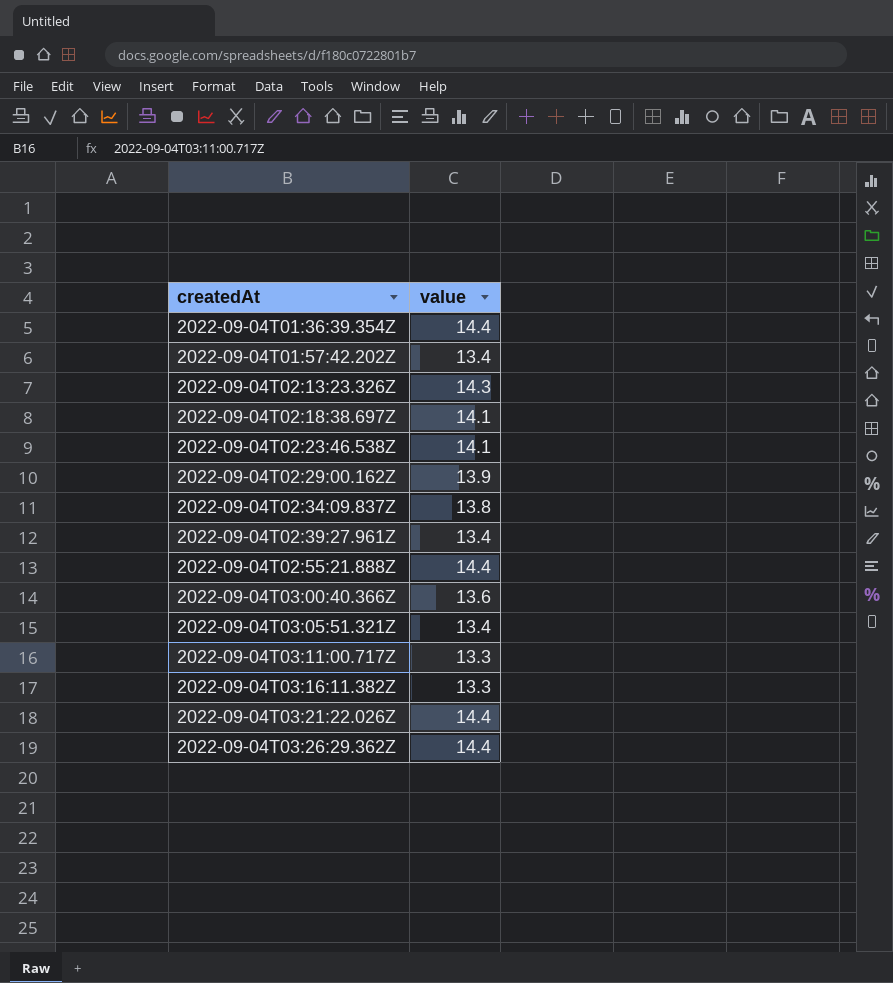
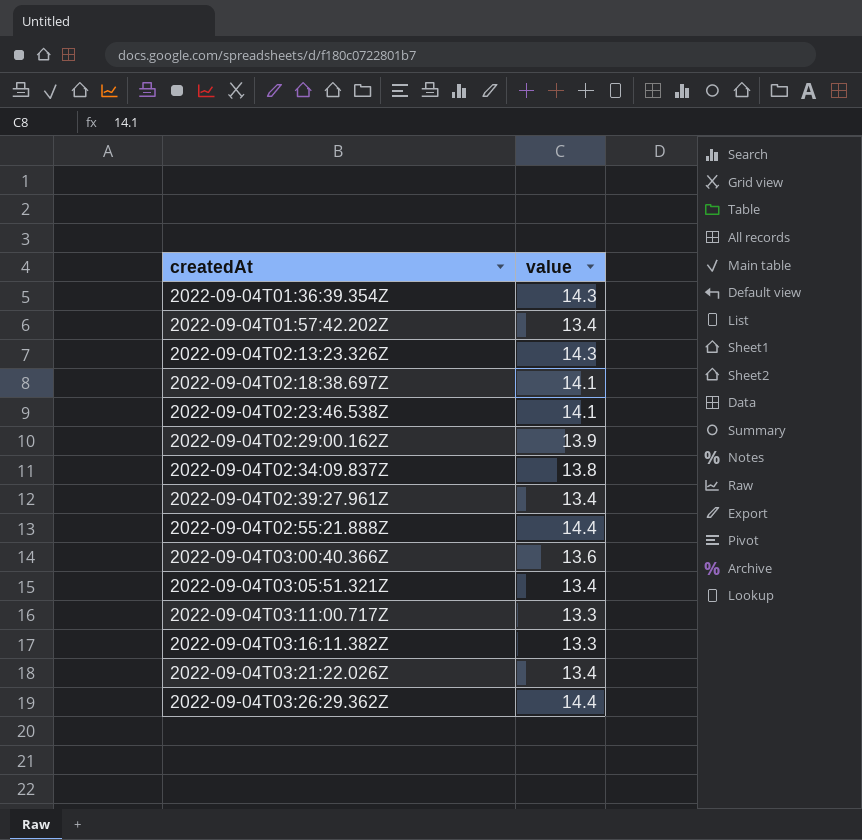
2022-09-04T01:36:39.354Z | value: 14.4 -> 14.3
2022-09-04T03:21:22.026Z | value: 14.4 -> 13.4

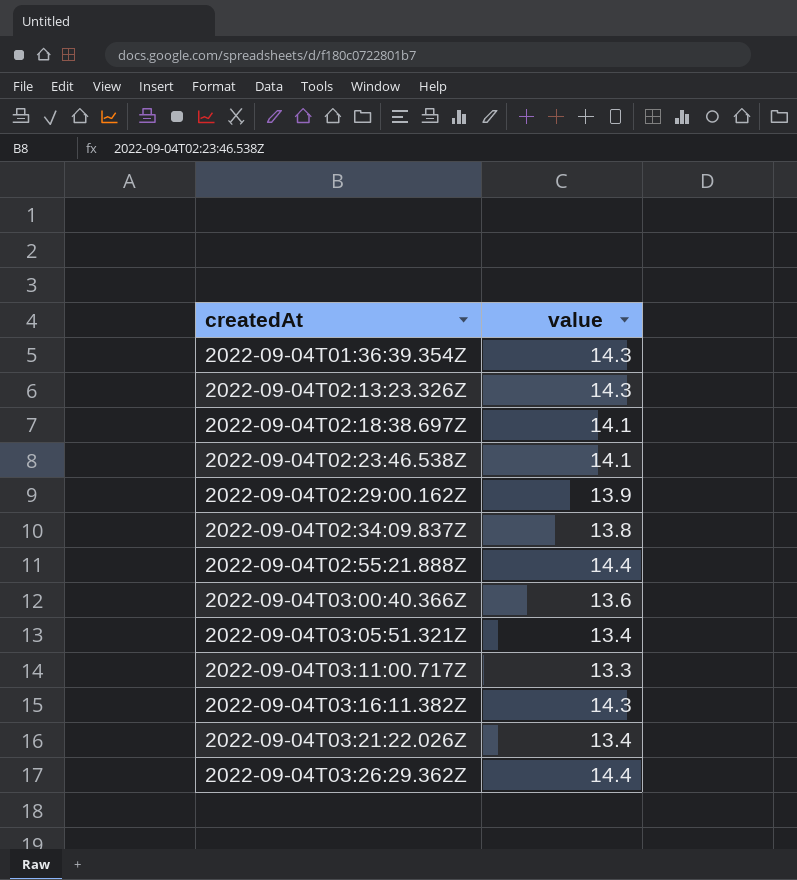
row 2022-09-04T01:57:42.202Z: 13.4 -> none
row 2022-09-04T02:39:27.961Z: 13.4 -> none
2022-09-04T03:16:11.382Z | value: 13.3 -> 14.3

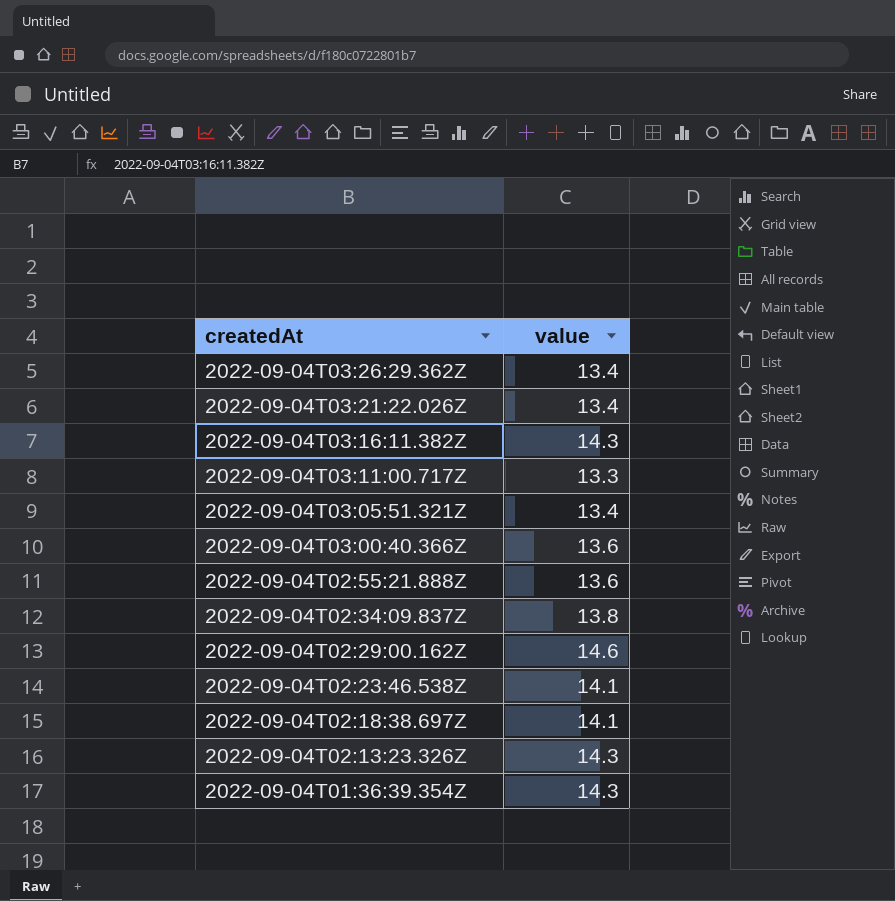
row order: createdAt ascending -> createdAt descending
2022-09-04T03:26:29.362Z | value: 14.4 -> 13.4
2022-09-04T02:55:21.888Z | value: 14.4 -> 13.6
2022-09-04T02:29:00.162Z | value: 13.9 -> 14.6

